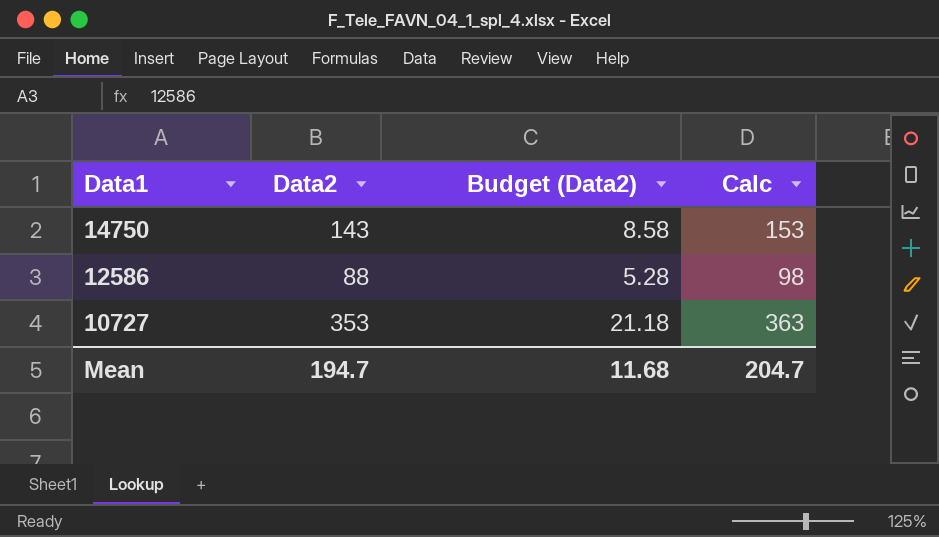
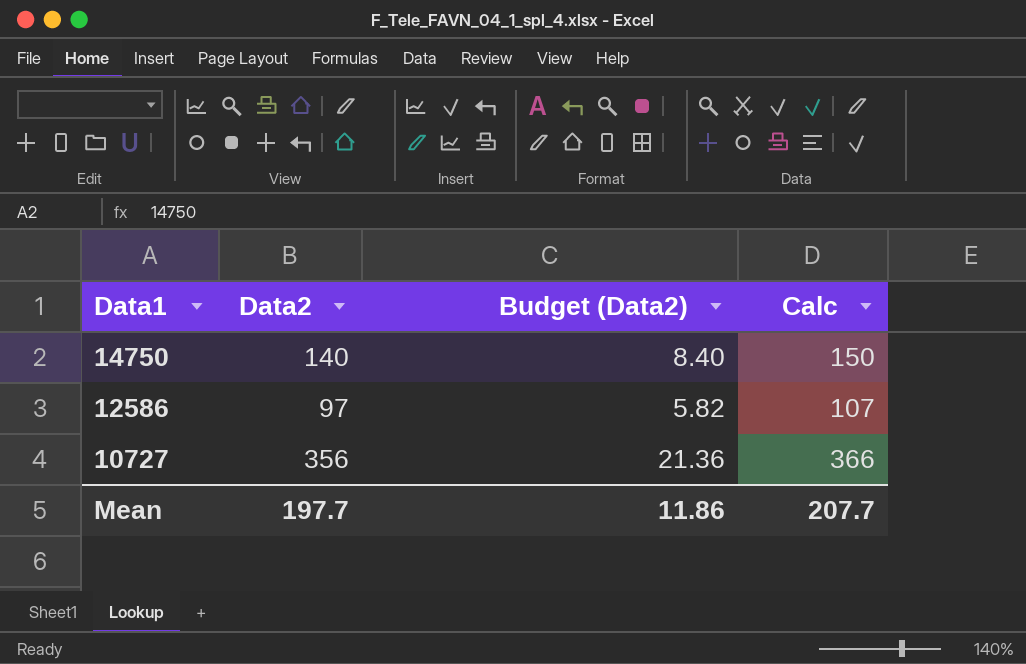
14750 | Data2: 143 -> 140
14750 | Budget (Data2): 8.58 -> 8.40
14750 | Calc: 153 -> 150
12586 | Data2: 88 -> 97
12586 | Budget (Data2): 5.28 -> 5.82
12586 | Calc: 98 -> 107
10727 | Data2: 353 -> 356
10727 | Budget (Data2): 21.18 -> 21.36
10727 | Calc: 363 -> 366
Mean | Data2: 194.7 -> 197.7
Mean | Budget (Data2): 11.68 -> 11.86
Mean | Calc: 204.7 -> 207.7

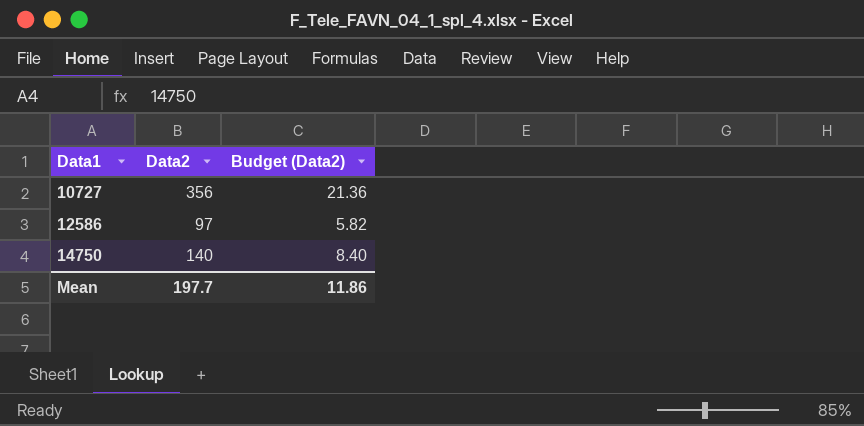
row order: Data1 descending -> Data1 ascending
column Calc | formula: [Data2] + 10 -> none

